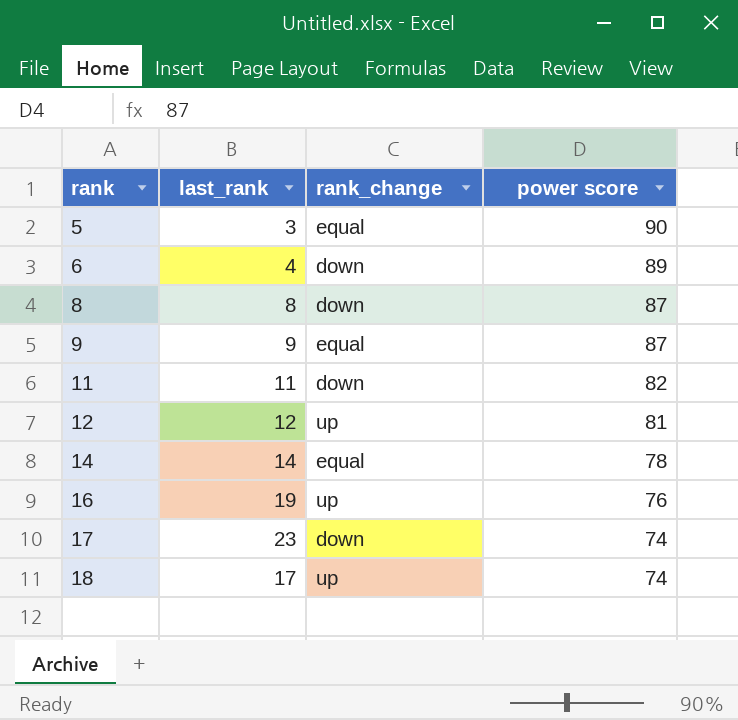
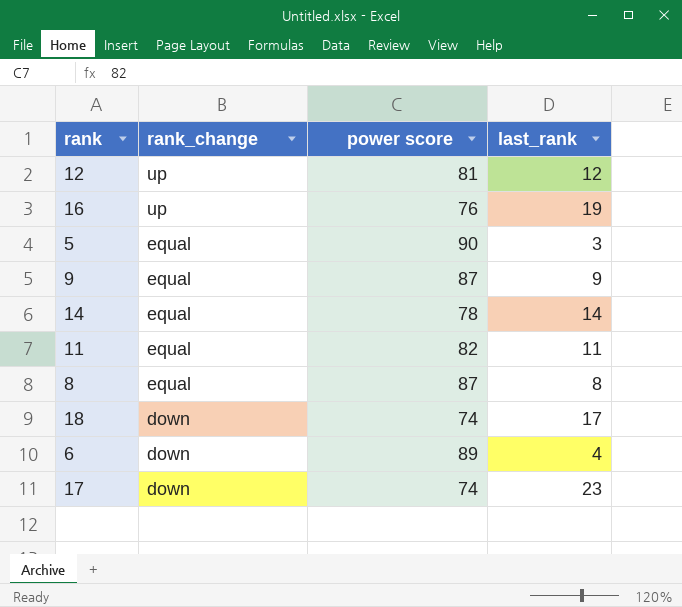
row order: rank ascending -> rank_change descending
column last_rank | position: 2 -> 4
11 | rank_change: down -> equal
8 | rank_change: down -> equal
18 | rank_change: up -> down

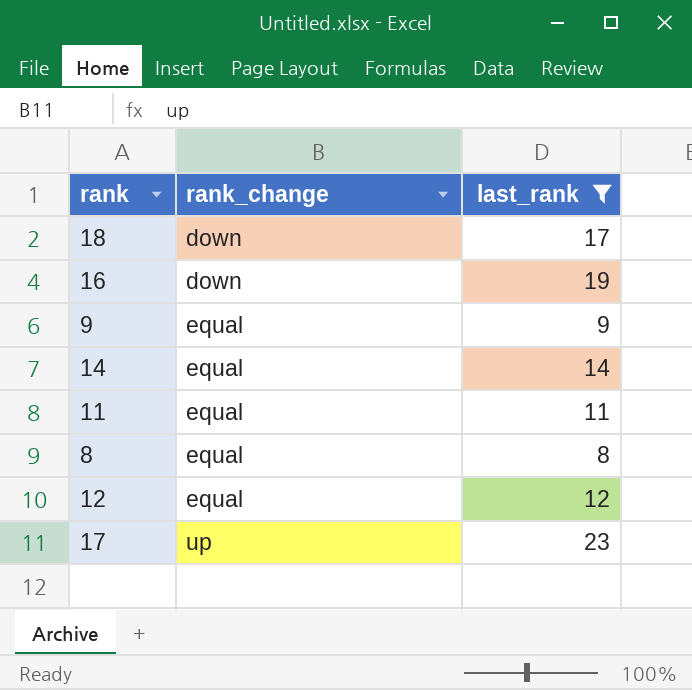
filter: none -> last_rank >= 8
row order: rank_change descending -> rank_change ascending
column power score | position: 3 -> none
16 | rank_change: up -> down
12 | rank_change: up -> equal
17 | rank_change: down -> up

